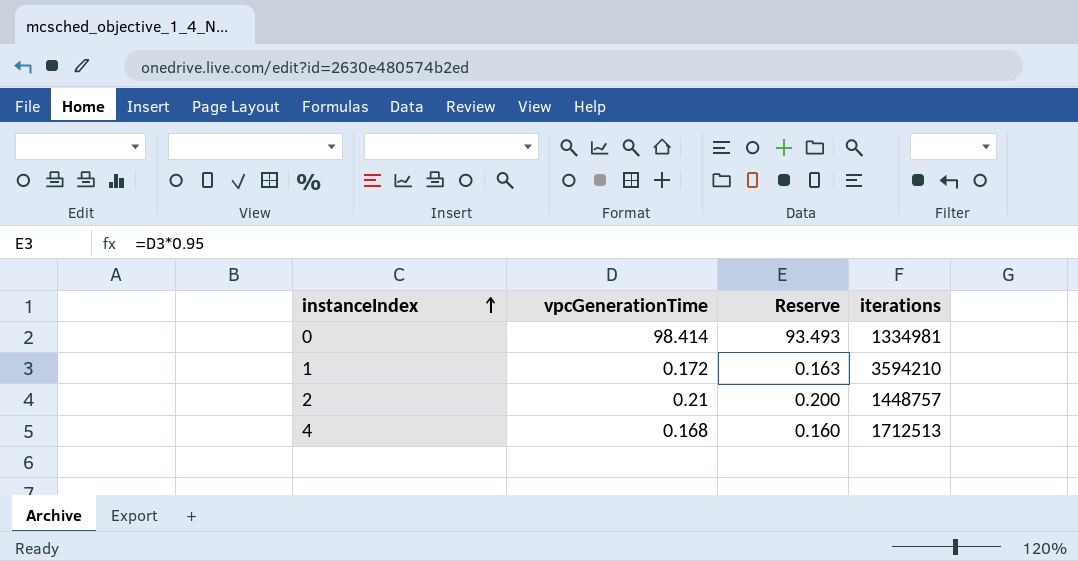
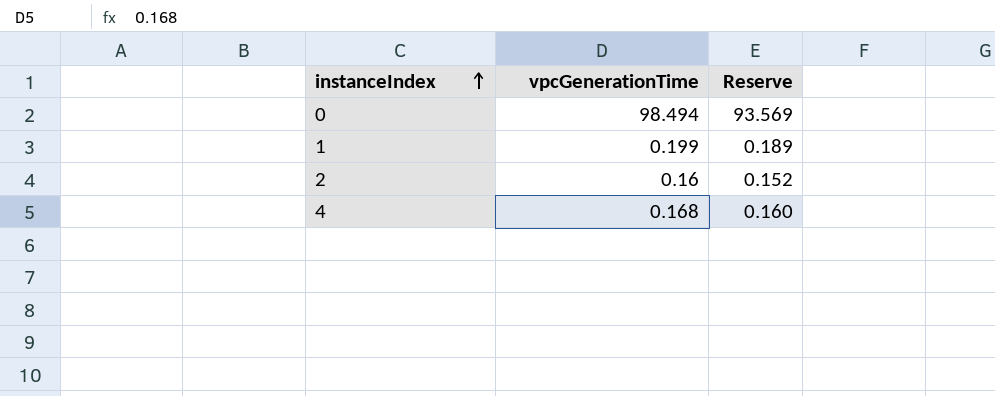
column iterations | position: 4 -> none
0 | vpcGenerationTime: 98.414 -> 98.494
0 | Reserve: 93.493 -> 93.569
1 | vpcGenerationTime: 0.172 -> 0.199
1 | Reserve: 0.163 -> 0.189
2 | vpcGenerationTime: 0.21 -> 0.16
2 | Reserve: 0.200 -> 0.152

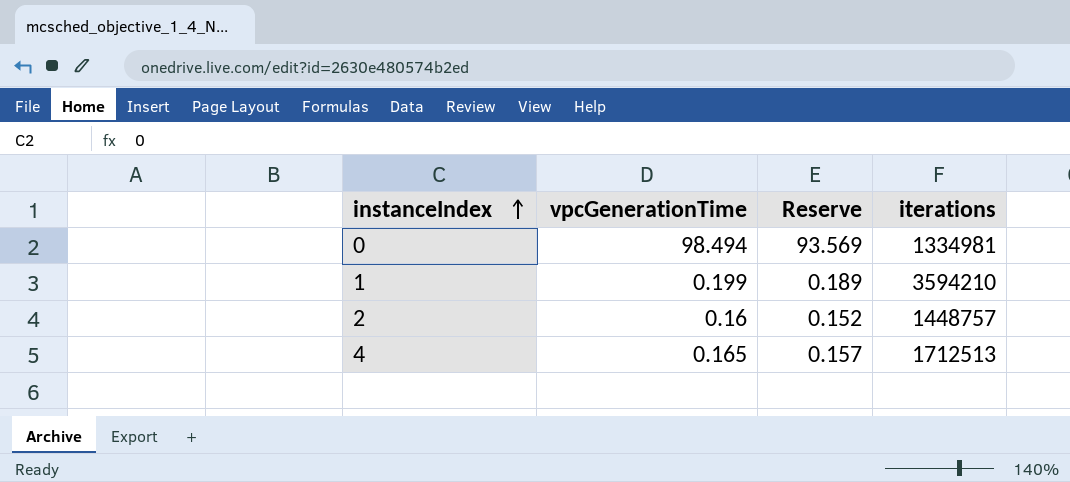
column iterations | position: none -> 4
4 | vpcGenerationTime: 0.168 -> 0.165
4 | Reserve: 0.160 -> 0.157

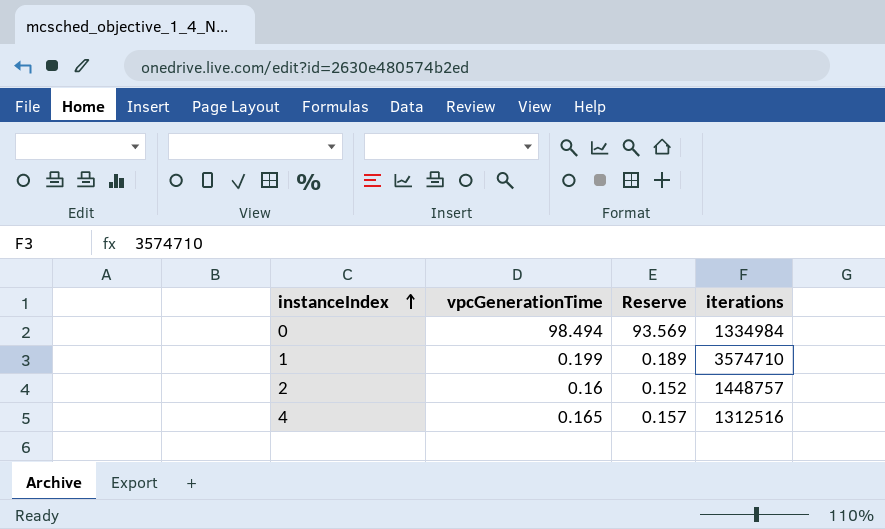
0 | iterations: 1334981 -> 1334984
1 | iterations: 3594210 -> 3574710
4 | iterations: 1712513 -> 1312516

